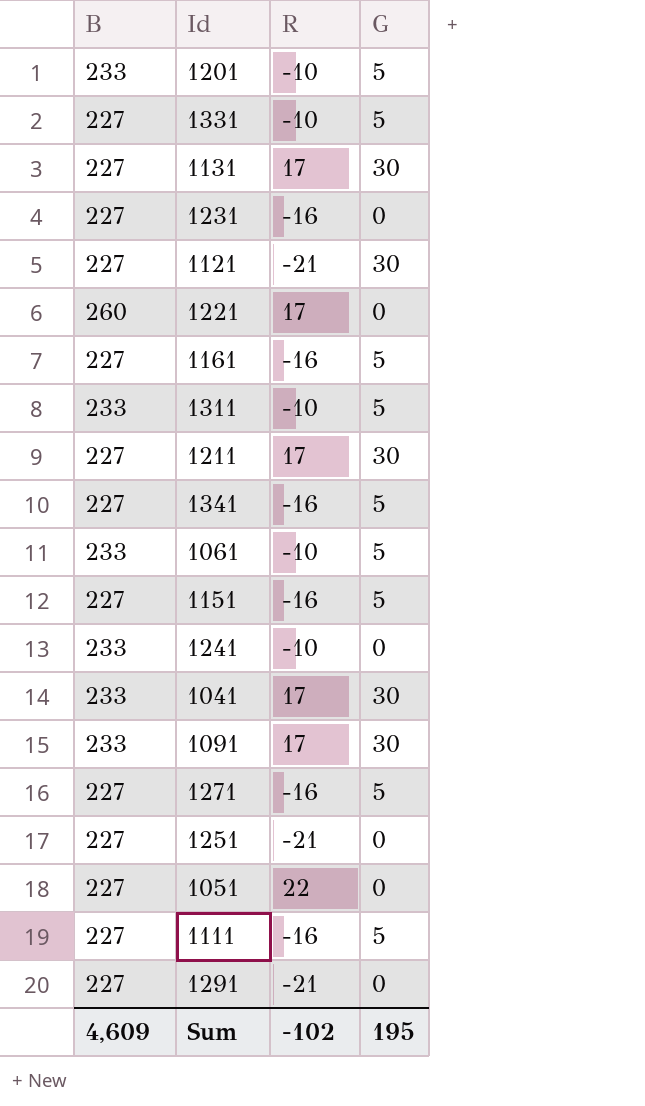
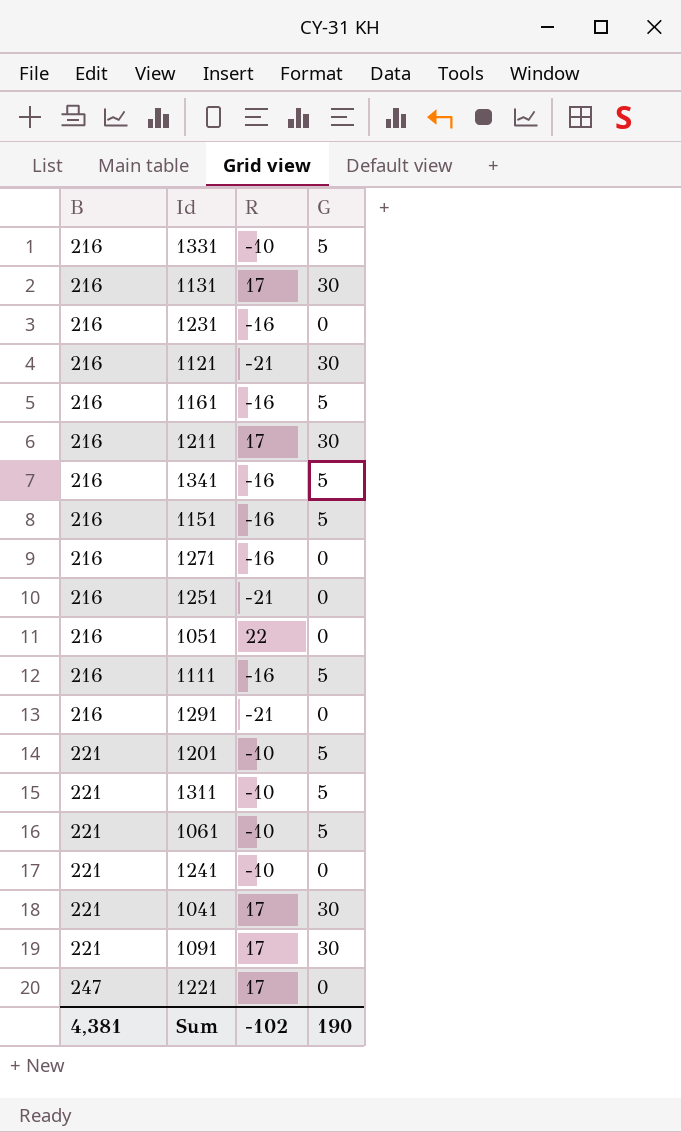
row order: none -> B ascending
1331 | B: 227 -> 216
1131 | B: 227 -> 216
1231 | B: 227 -> 216
1121 | B: 227 -> 216
1161 | B: 227 -> 216
1211 | B: 227 -> 216
1341 | B: 227 -> 216
1151 | B: 227 -> 216
1271 | B: 227 -> 216
1271 | G: 5 -> 0
1251 | B: 227 -> 216
1051 | B: 227 -> 216
1111 | B: 227 -> 216
1291 | B: 227 -> 216
1201 | B: 233 -> 221
1311 | B: 233 -> 221
1061 | B: 233 -> 221
1241 | B: 233 -> 221
1041 | B: 233 -> 221
1091 | B: 233 -> 221
1221 | B: 260 -> 247
Sum | B: 4,609 -> 4,381
Sum | G: 195 -> 190

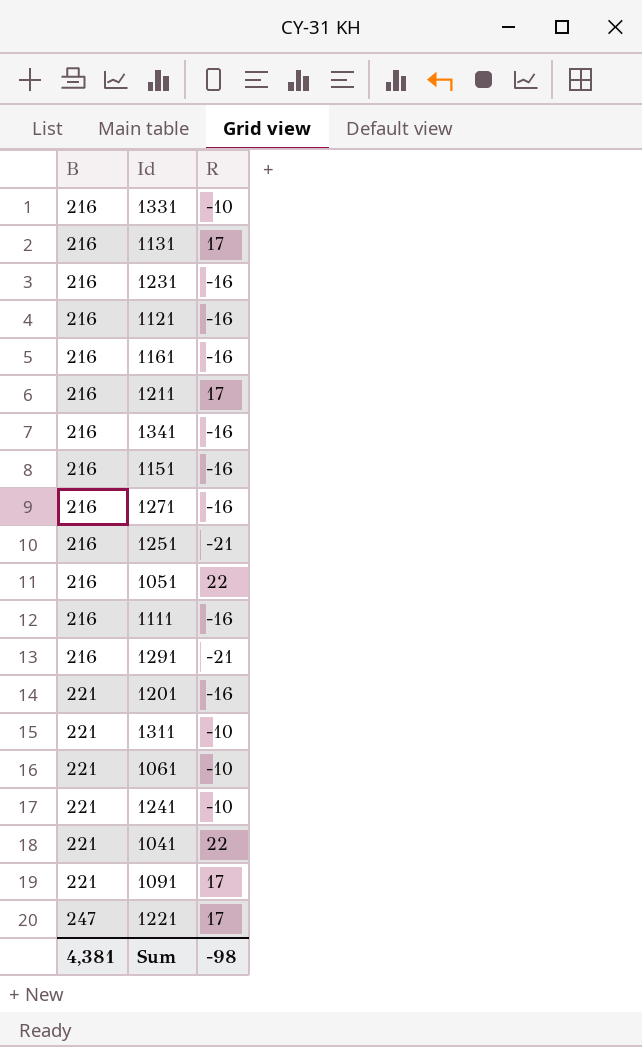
column G | position: 4 -> none
1121 | R: -21 -> -16
1201 | R: -10 -> -16
1041 | R: 17 -> 22
Sum | R: -102 -> -98

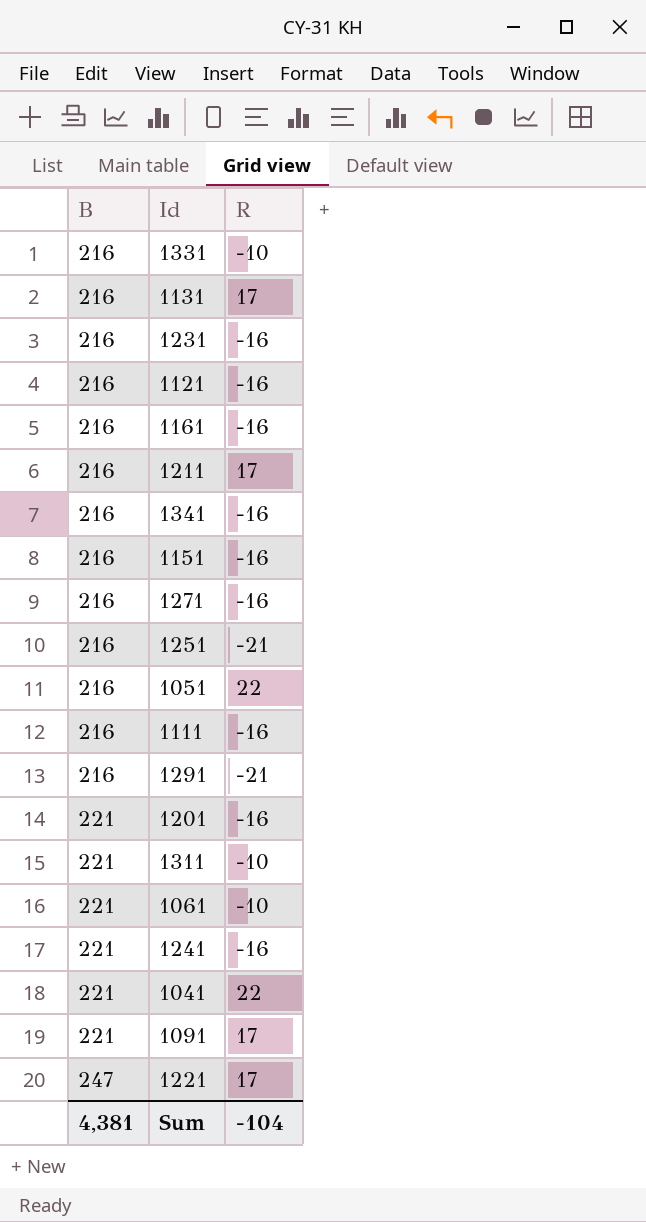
1241 | R: -10 -> -16
Sum | R: -98 -> -104

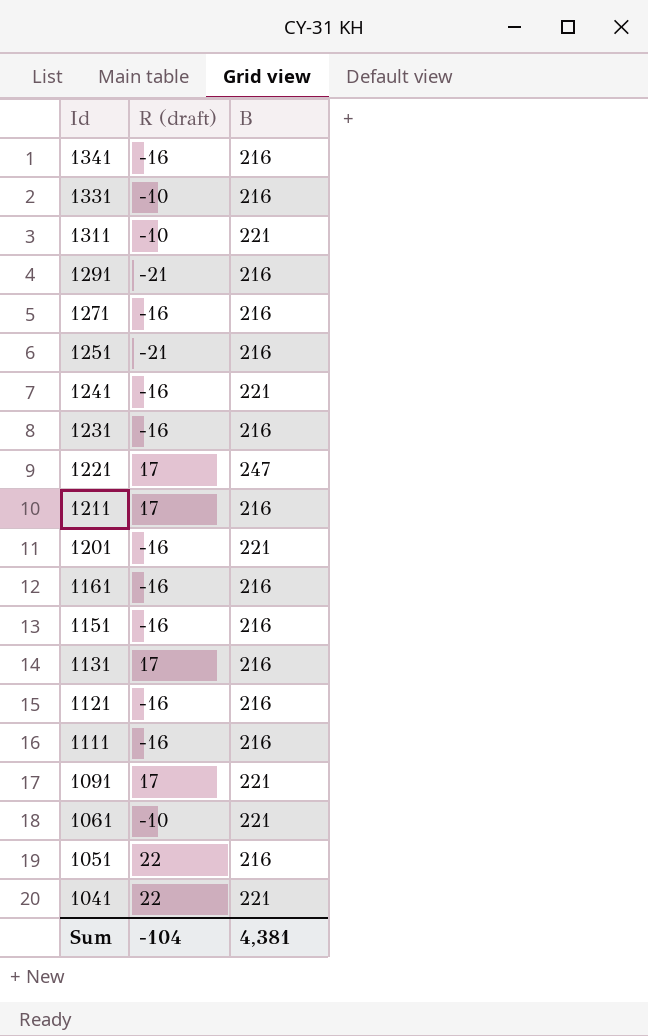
row order: B ascending -> Id descending
column name: R -> R (draft)
column B | position: 1 -> 3

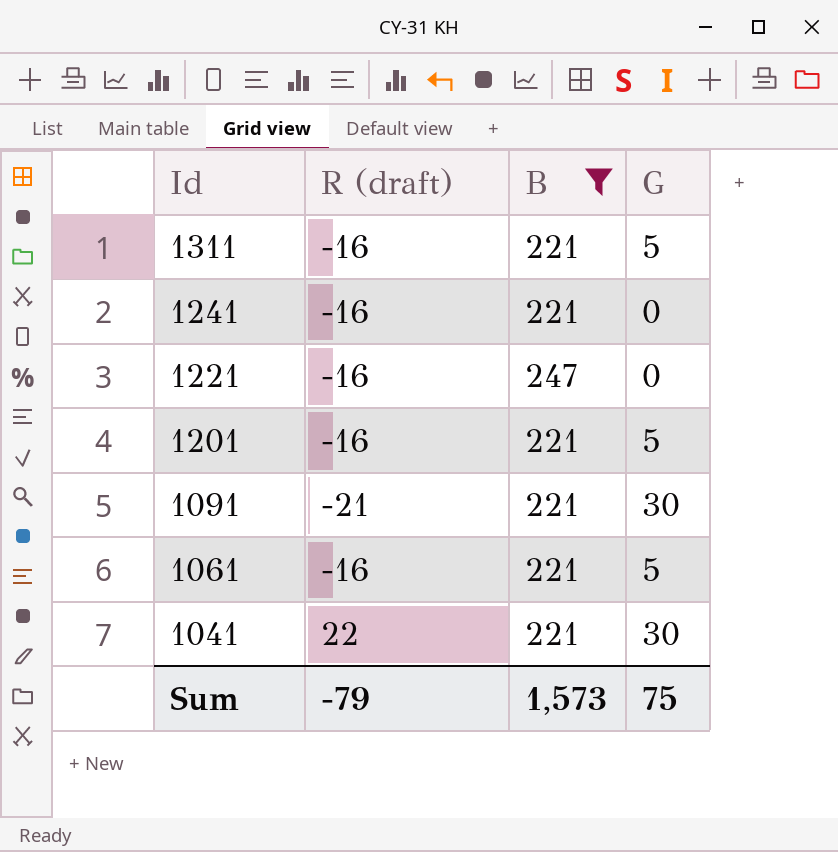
filter: none -> B != 216
column G | position: none -> 4
1311 | R (draft): -10 -> -16
1221 | R (draft): 17 -> -16
1091 | R (draft): 17 -> -21
1061 | R (draft): -10 -> -16
Sum | R (draft): -104 -> -79
Sum | B: 4,381 -> 1,573

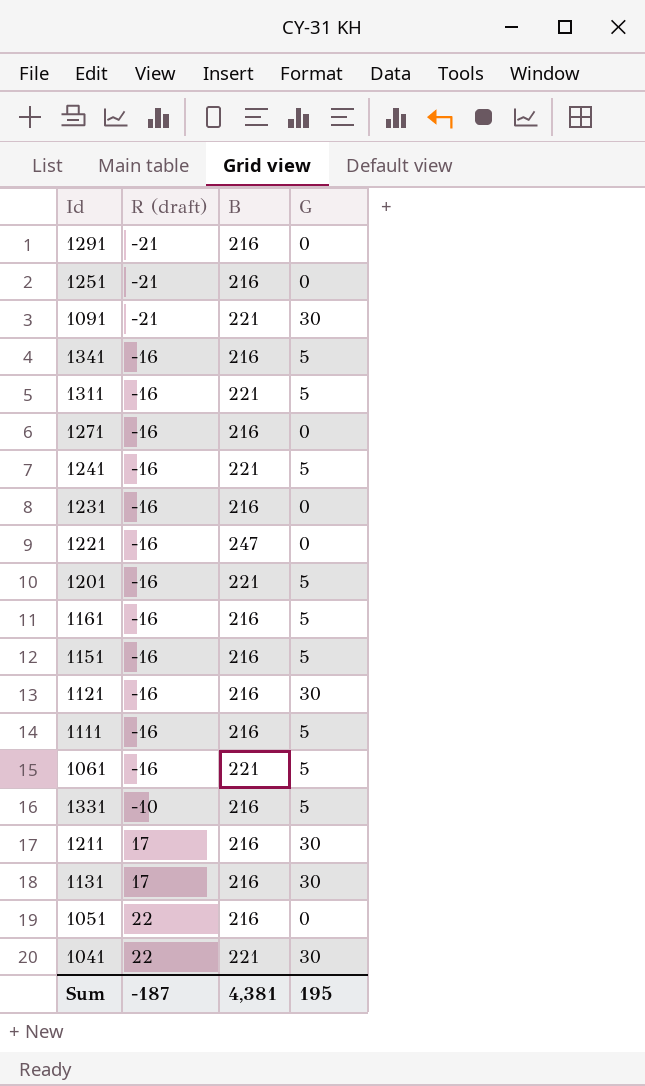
filter: B != 216 -> none
row order: Id descending -> R (draft) ascending
1241 | G: 0 -> 5
Sum | R (draft): -79 -> -187
Sum | B: 1,573 -> 4,381
Sum | G: 75 -> 195

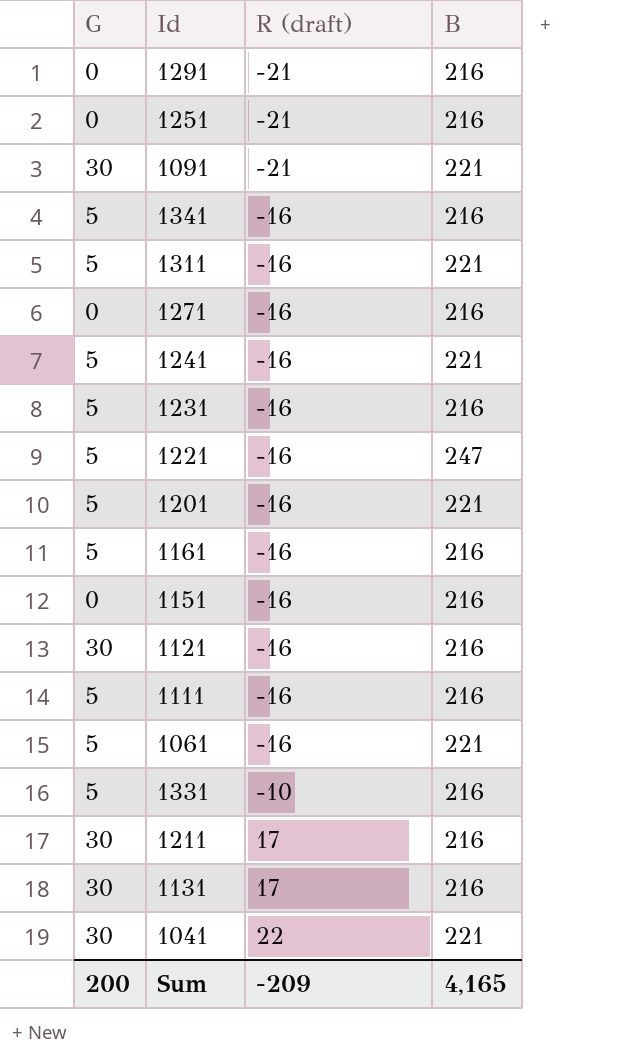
column G | position: 4 -> 1
row 1051: 22 | 216 | 0 -> none
1231 | G: 0 -> 5
1221 | G: 0 -> 5
1151 | G: 5 -> 0
Sum | G: 195 -> 200
Sum | R (draft): -187 -> -209
Sum | B: 4,381 -> 4,165

